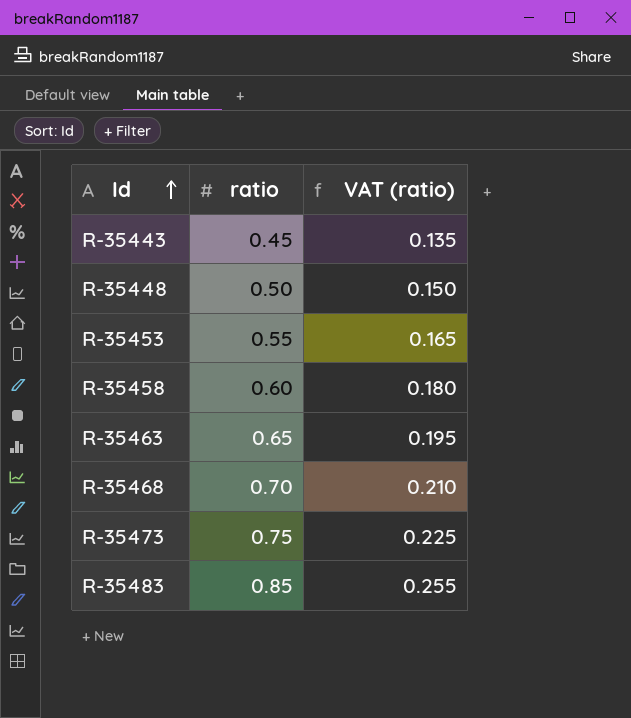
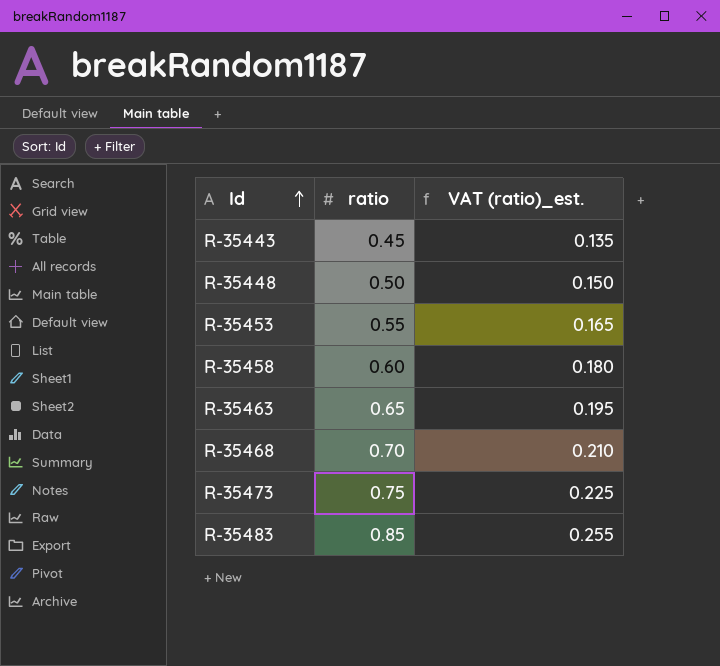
column name: VAT (ratio) -> VAT (ratio)_est.

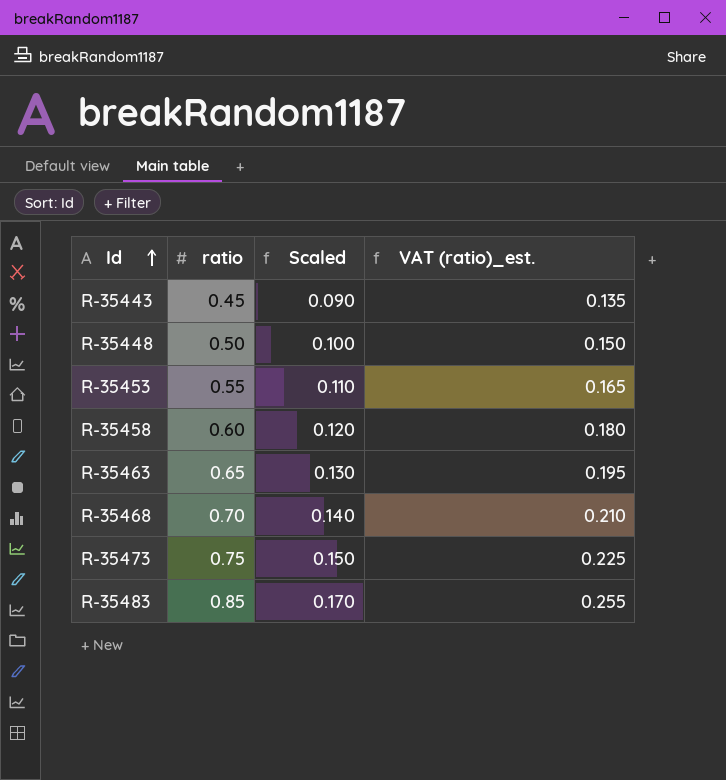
column Scaled | formula: none -> [ratio] * 0.2

